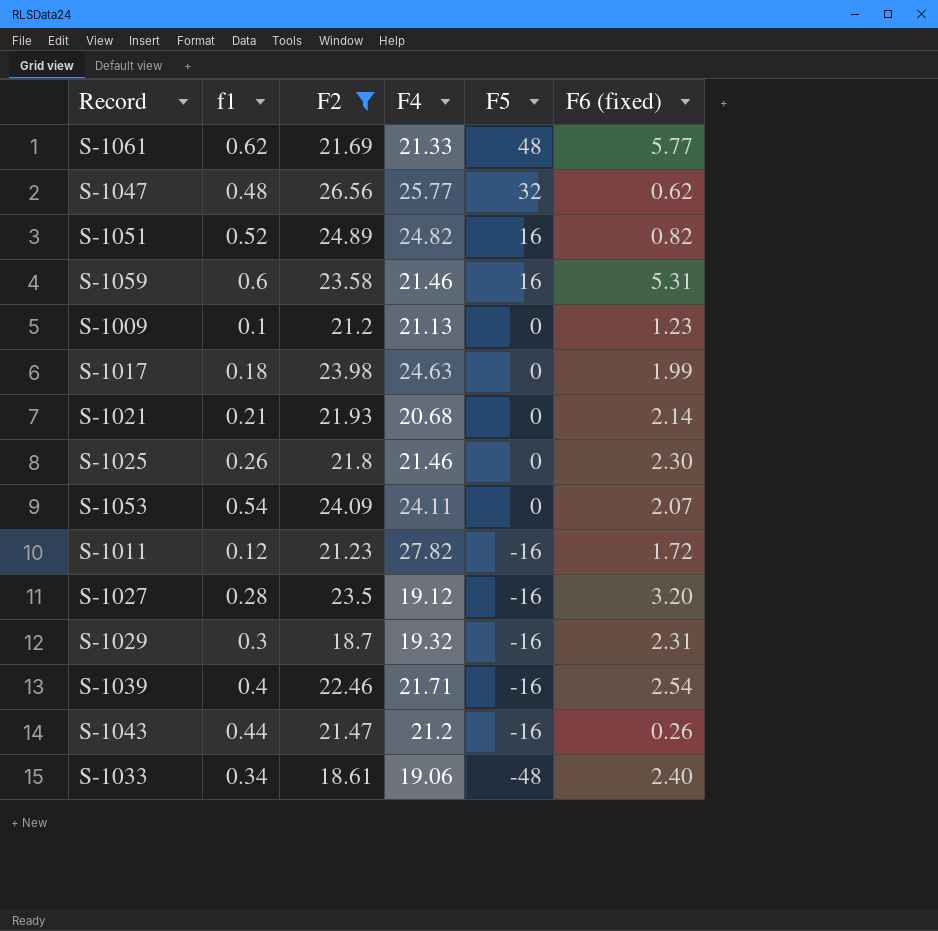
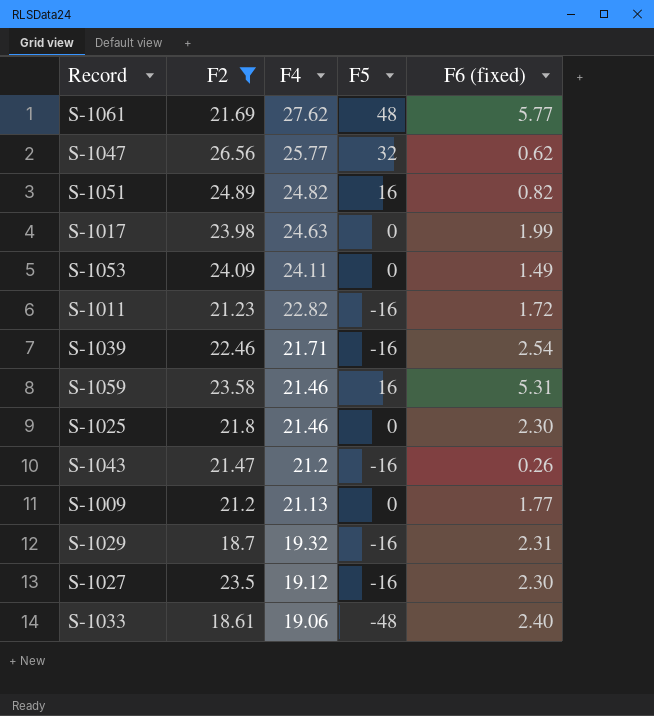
row order: F5 descending -> F4 descending
column f1 | position: 2 -> none
row S-1021: 0.21 | 21.93 | 20.68 | 0 | 2.14 -> none
S-1061 | F4: 21.33 -> 27.62
S-1053 | F6 (fixed): 2.07 -> 1.49
S-1011 | F4: 27.82 -> 22.82
S-1009 | F6 (fixed): 1.23 -> 1.77
S-1027 | F6 (fixed): 3.20 -> 2.30

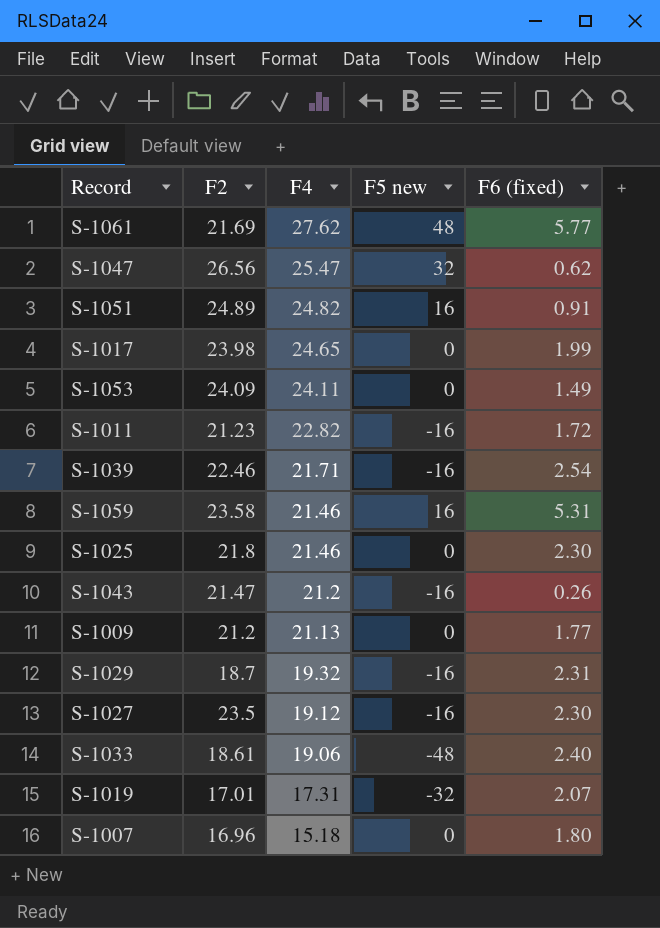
filter: F2 >= 18.61 -> none
column name: F5 -> F5 new
S-1047 | F4: 25.77 -> 25.47
S-1051 | F6 (fixed): 0.82 -> 0.91
S-1017 | F4: 24.63 -> 24.65

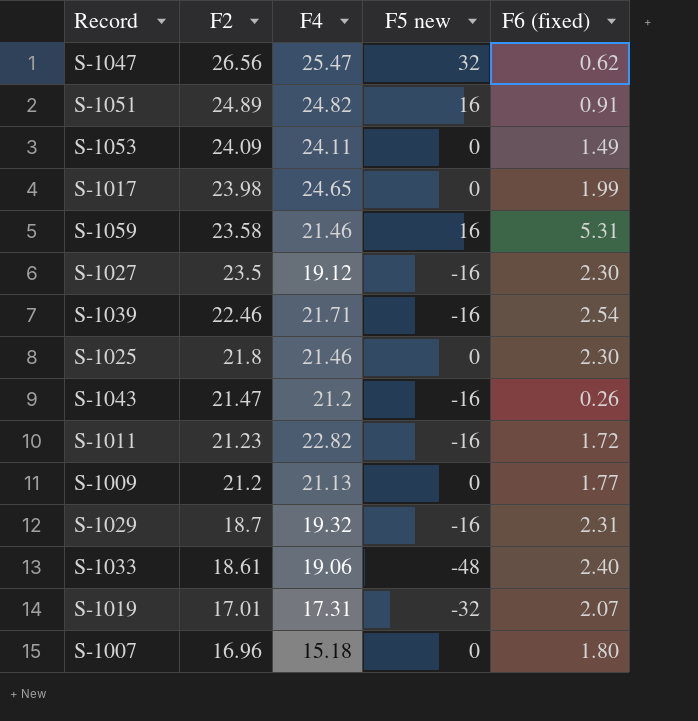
row order: F4 descending -> F2 descending
row S-1061: 21.69 | 27.62 | 48 | 5.77 -> none

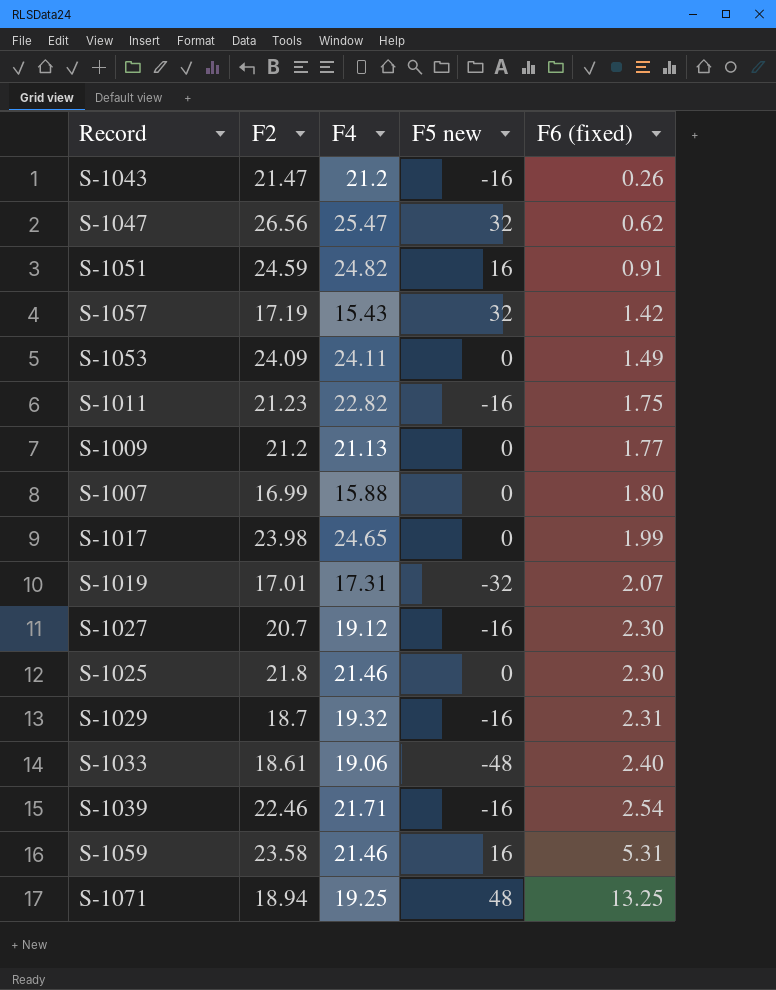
row order: F2 descending -> F6 (fixed) ascending
S-1051 | F2: 24.89 -> 24.59
row S-1057: none -> 17.19 | 15.43 | 32 | 1.42
S-1011 | F6 (fixed): 1.72 -> 1.75
S-1007 | F2: 16.96 -> 16.99
S-1007 | F4: 15.18 -> 15.88
S-1027 | F2: 23.5 -> 20.7
row S-1071: none -> 18.94 | 19.25 | 48 | 13.25

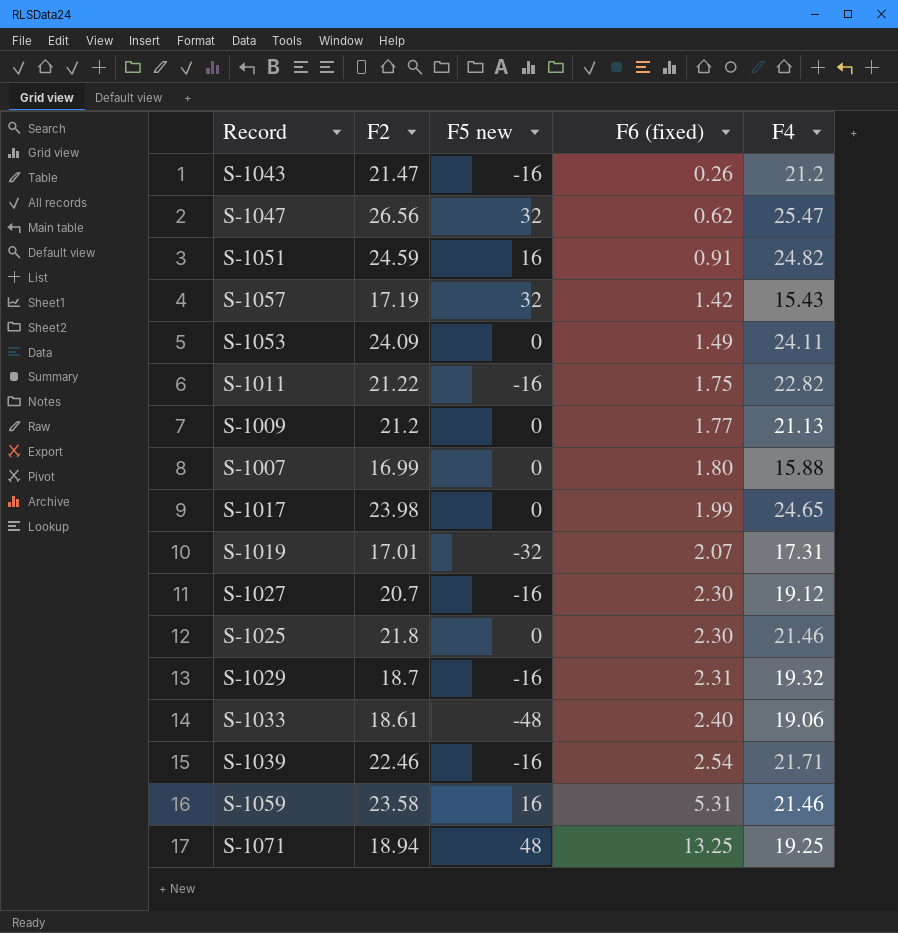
column F4 | position: 3 -> 5
S-1011 | F2: 21.23 -> 21.22

